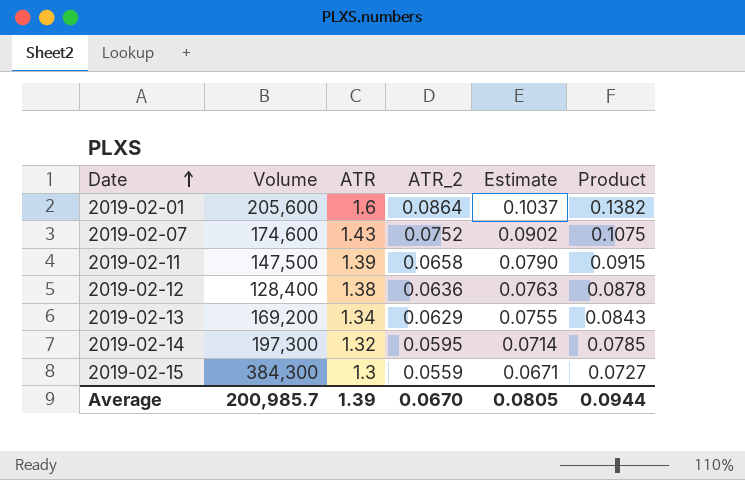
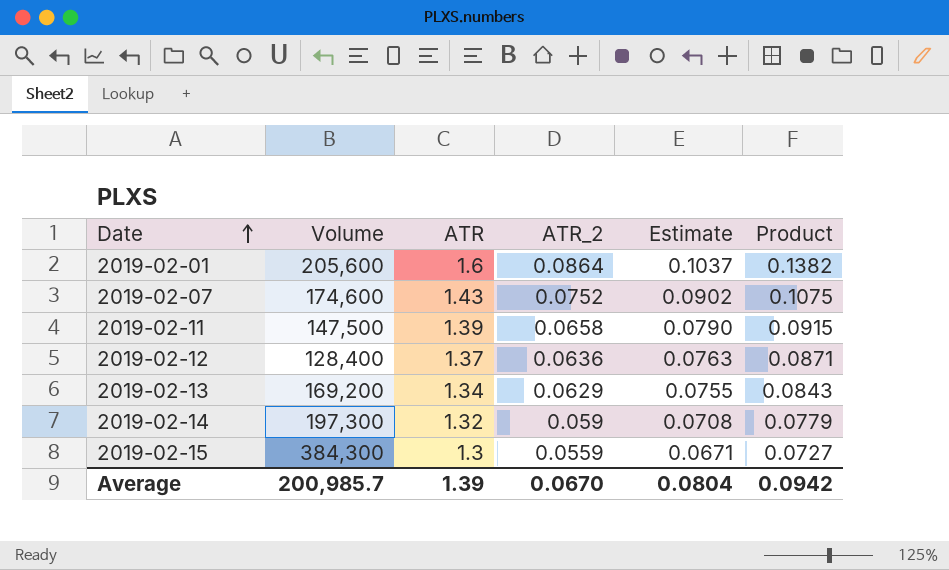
2019-02-12 | ATR: 1.38 -> 1.37
2019-02-12 | Product: 0.0878 -> 0.0871
2019-02-14 | ATR_2: 0.0595 -> 0.059
2019-02-14 | Estimate: 0.0714 -> 0.0708
2019-02-14 | Product: 0.0785 -> 0.0779
Average | Estimate: 0.0805 -> 0.0804
Average | Product: 0.0944 -> 0.0942

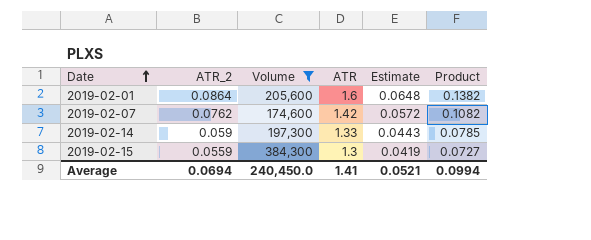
filter: none -> Volume >= 174,600
column ATR_2 | position: 4 -> 2
column Estimate | formula: [ATR_2] * 1.2 -> [ATR_2] * 0.75
2019-02-07 | ATR_2: 0.0752 -> 0.0762
2019-02-07 | ATR: 1.43 -> 1.42
2019-02-07 | Product: 0.1075 -> 0.1082
2019-02-14 | ATR: 1.32 -> 1.33
2019-02-14 | Product: 0.0779 -> 0.0785
Average | ATR_2: 0.0670 -> 0.0694
Average | Volume: 200,985.7 -> 240,450.0
Average | ATR: 1.39 -> 1.41
Average | Estimate: 0.0804 -> 0.0521
Average | Product: 0.0942 -> 0.0994

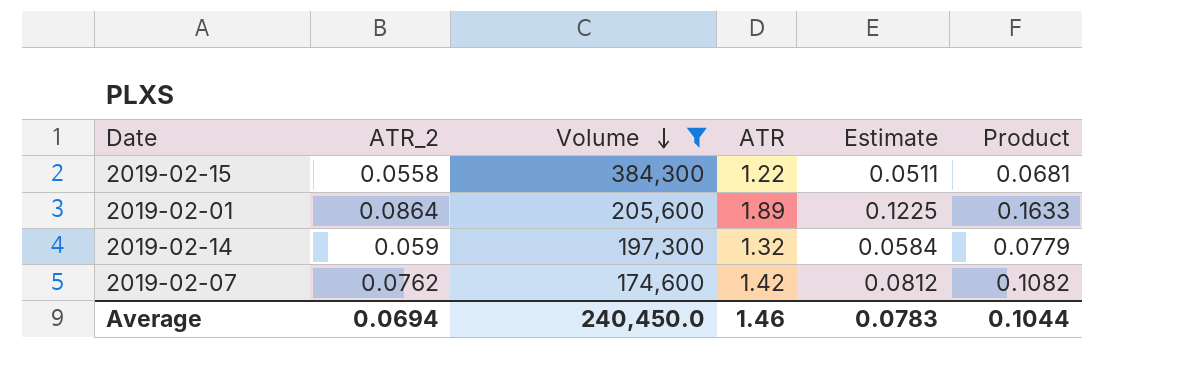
row order: Date ascending -> Volume descending
column Estimate | formula: [ATR_2] * 0.75 -> [Product] * 0.75
2019-02-15 | ATR_2: 0.0559 -> 0.0558
2019-02-15 | ATR: 1.3 -> 1.22
2019-02-15 | Product: 0.0727 -> 0.0681
2019-02-01 | ATR: 1.6 -> 1.89
2019-02-01 | Product: 0.1382 -> 0.1633
2019-02-14 | ATR: 1.33 -> 1.32
2019-02-14 | Product: 0.0785 -> 0.0779
Average | ATR: 1.41 -> 1.46
Average | Estimate: 0.0521 -> 0.0783
Average | Product: 0.0994 -> 0.1044

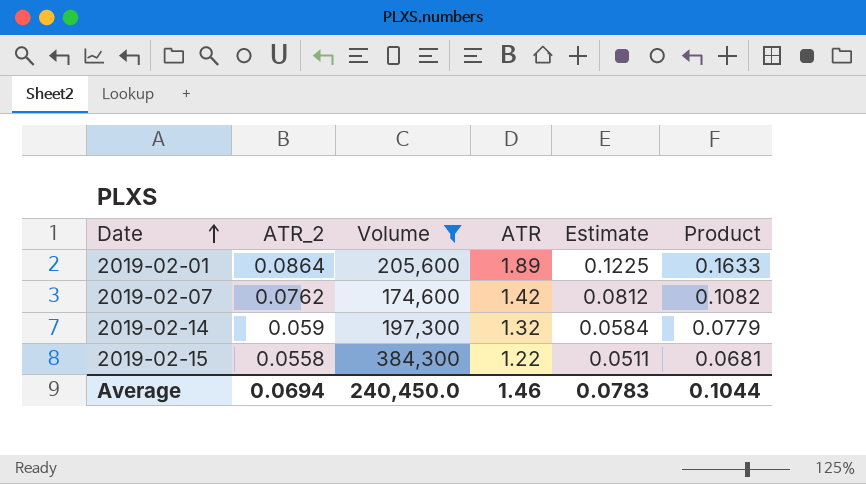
row order: Volume descending -> Date ascending

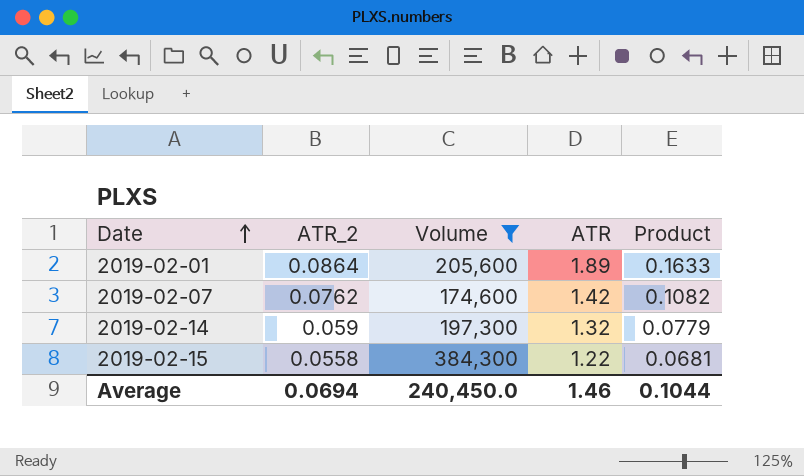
column Estimate | formula: [Product] * 0.75 -> none

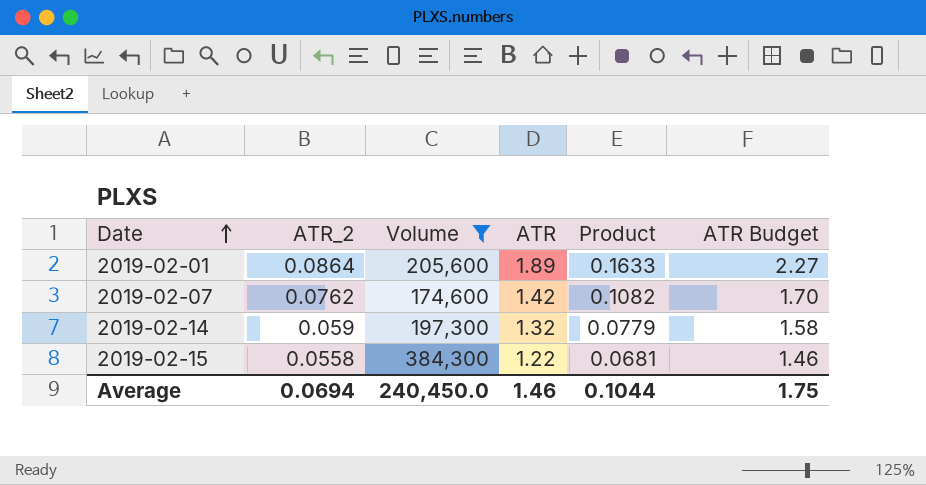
column ATR Budget | formula: none -> [ATR] * 1.2

